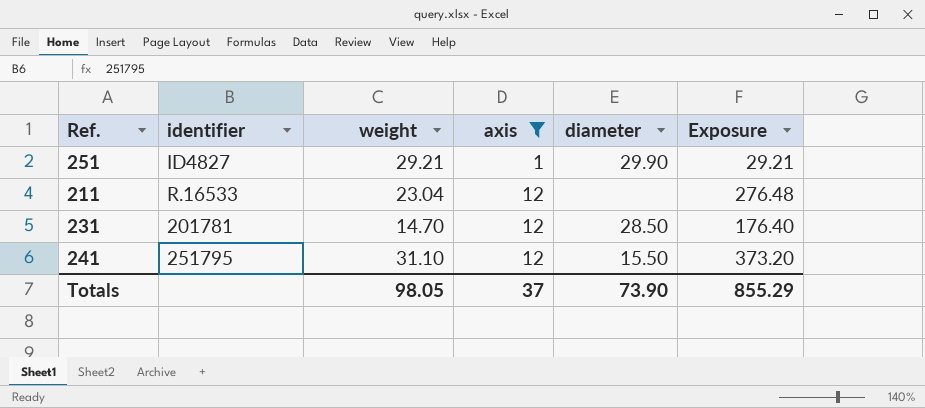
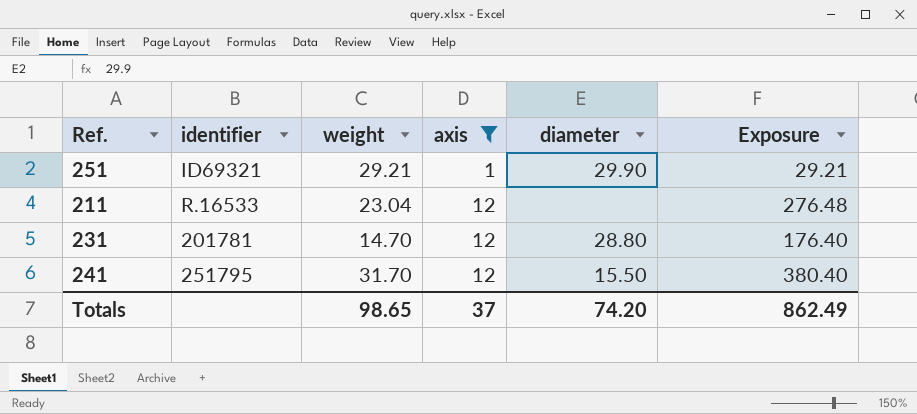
251 | identifier: ID4827 -> ID69321
231 | diameter: 28.50 -> 28.80
241 | weight: 31.10 -> 31.70
241 | Exposure: 373.20 -> 380.40
Totals | weight: 98.05 -> 98.65
Totals | diameter: 73.90 -> 74.20
Totals | Exposure: 855.29 -> 862.49

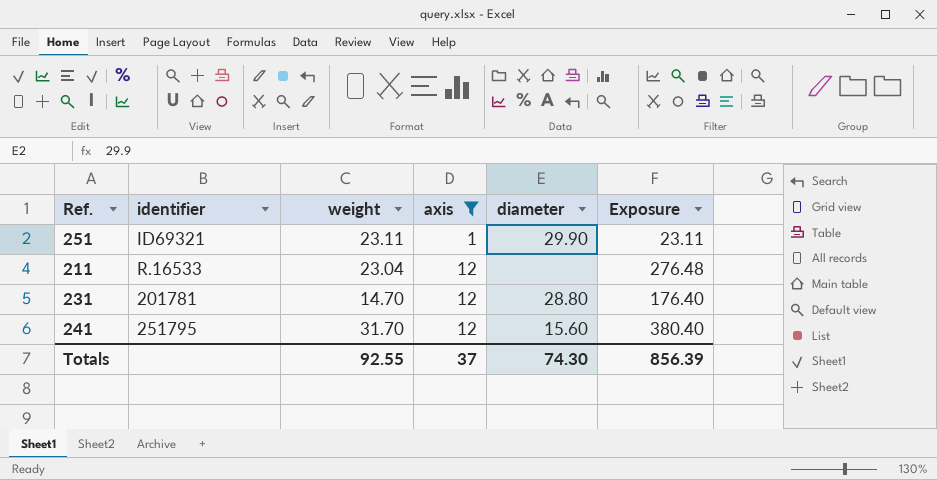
251 | weight: 29.21 -> 23.11
251 | Exposure: 29.21 -> 23.11
241 | diameter: 15.50 -> 15.60
Totals | weight: 98.65 -> 92.55
Totals | diameter: 74.20 -> 74.30
Totals | Exposure: 862.49 -> 856.39

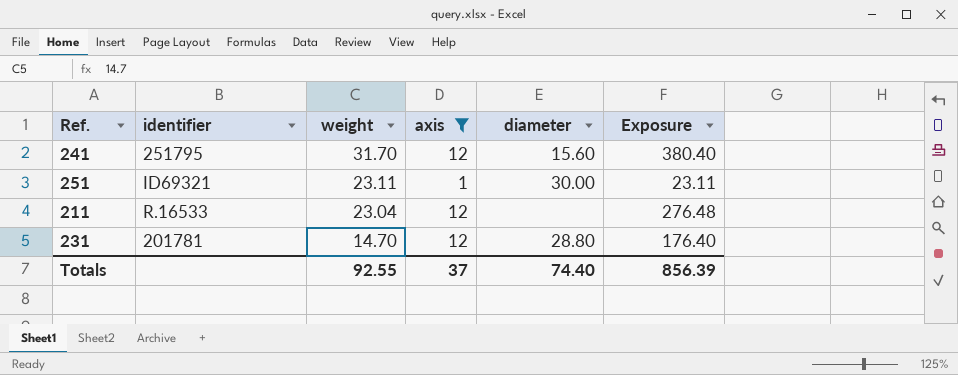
row order: axis ascending -> weight descending
251 | diameter: 29.90 -> 30.00
Totals | diameter: 74.30 -> 74.40

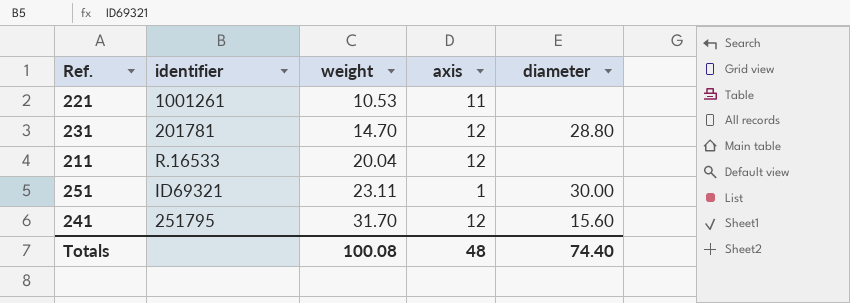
filter: axis != 11 -> none
row order: weight descending -> weight ascending
column Exposure | formula: [weight] * [axis] -> none
211 | weight: 23.04 -> 20.04
Totals | weight: 92.55 -> 100.08
Totals | axis: 37 -> 48

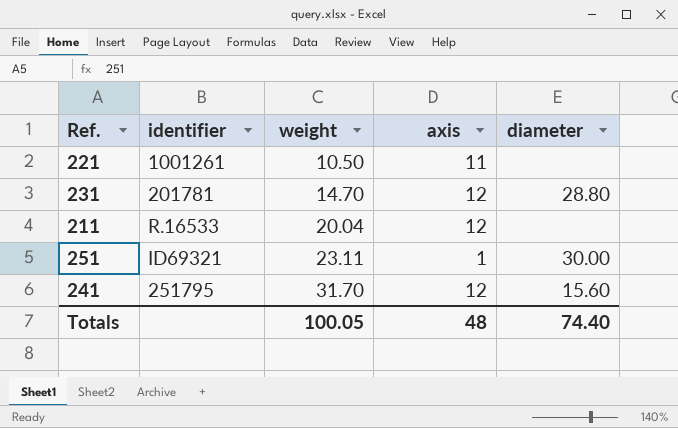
221 | weight: 10.53 -> 10.50
Totals | weight: 100.08 -> 100.05

